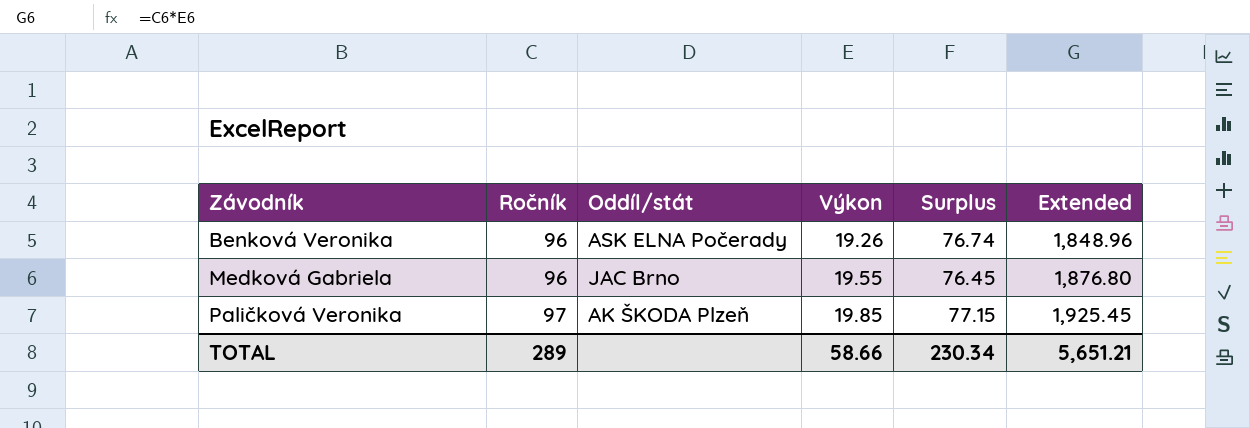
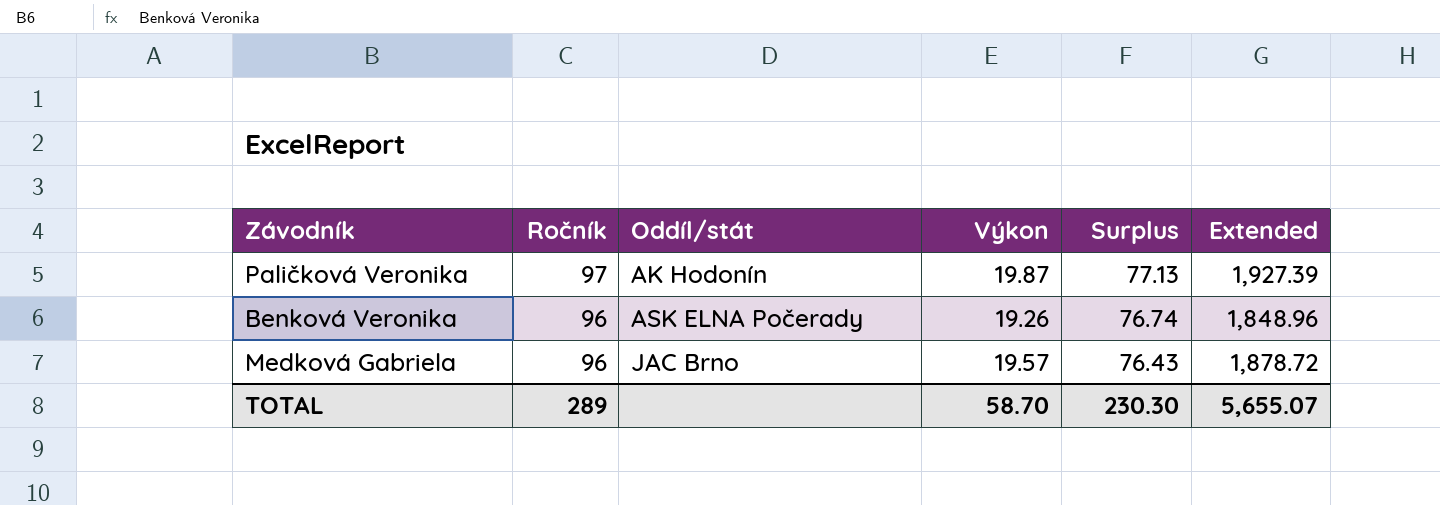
row order: Závodník ascending -> Ročník descending
Paličková Veronika | Oddíl/stát: AK ŠKODA Plzeň -> AK Hodonín
Paličková Veronika | Výkon: 19.85 -> 19.87
Paličková Veronika | Surplus: 77.15 -> 77.13
Paličková Veronika | Extended: 1,925.45 -> 1,927.39
Medková Gabriela | Výkon: 19.55 -> 19.57
Medková Gabriela | Surplus: 76.45 -> 76.43
Medková Gabriela | Extended: 1,876.80 -> 1,878.72
TOTAL | Výkon: 58.66 -> 58.70
TOTAL | Surplus: 230.34 -> 230.30
TOTAL | Extended: 5,651.21 -> 5,655.07

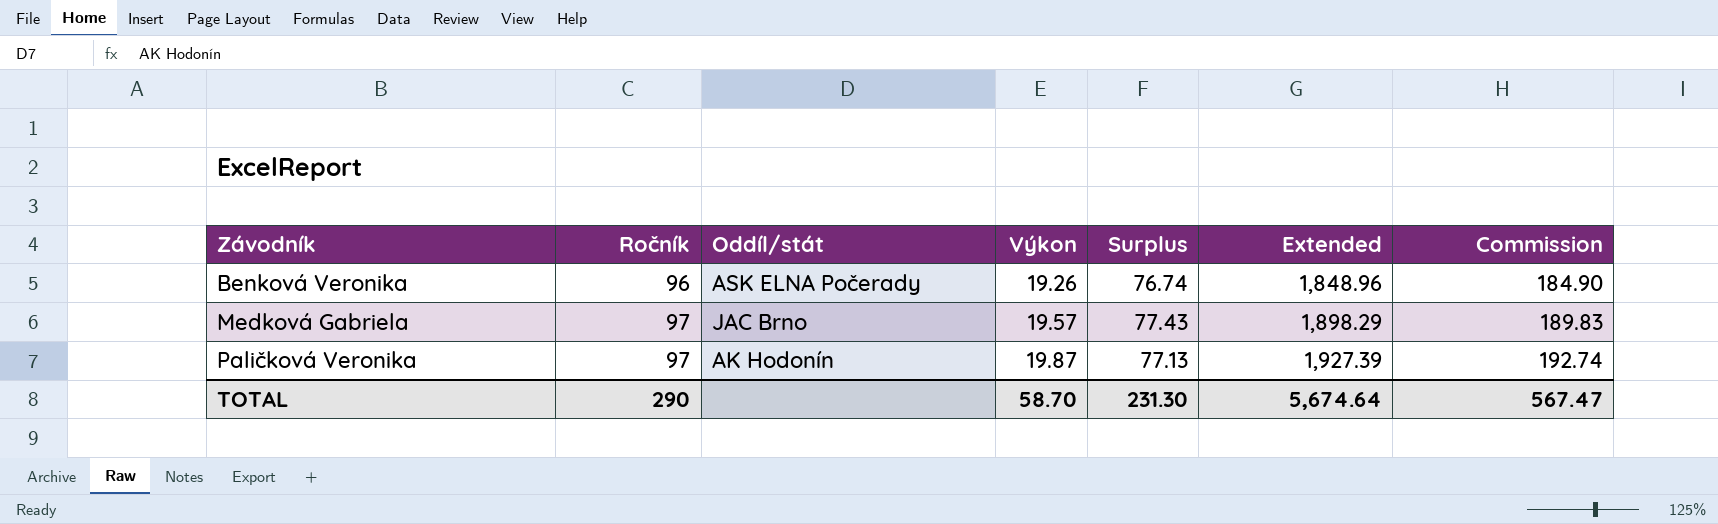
row order: Ročník descending -> Závodník ascending
column Commission | formula: none -> [Extended] * 0.1
Medková Gabriela | Ročník: 96 -> 97
Medková Gabriela | Surplus: 76.43 -> 77.43
Medková Gabriela | Extended: 1,878.72 -> 1,898.29
TOTAL | Ročník: 289 -> 290
TOTAL | Surplus: 230.30 -> 231.30
TOTAL | Extended: 5,655.07 -> 5,674.64

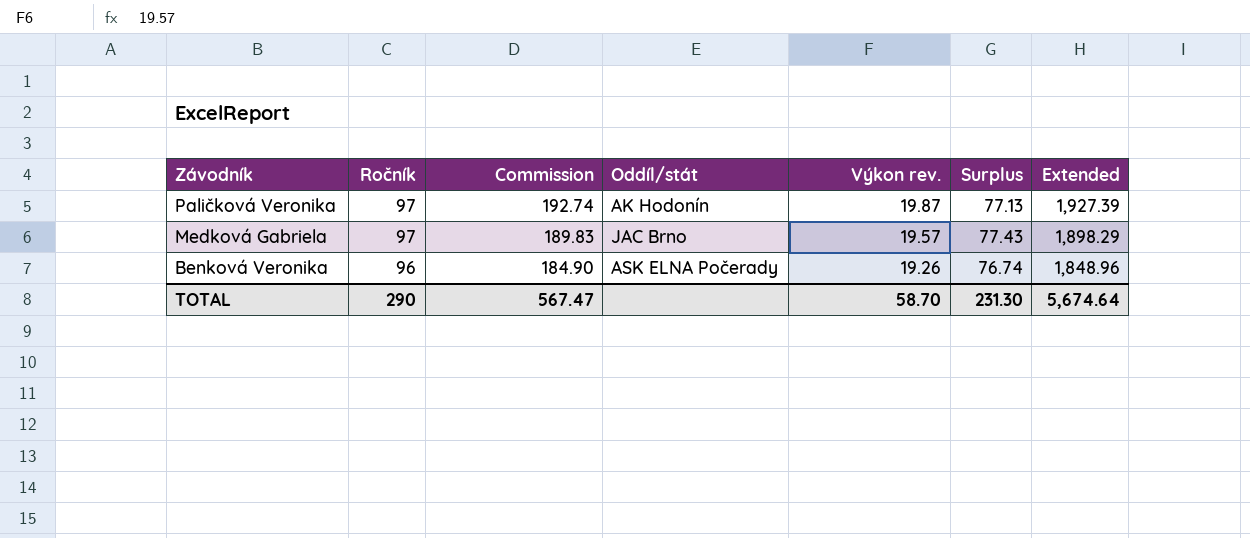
row order: Závodník ascending -> Závodník descending
column Commission | position: 7 -> 3
column name: Výkon -> Výkon rev.

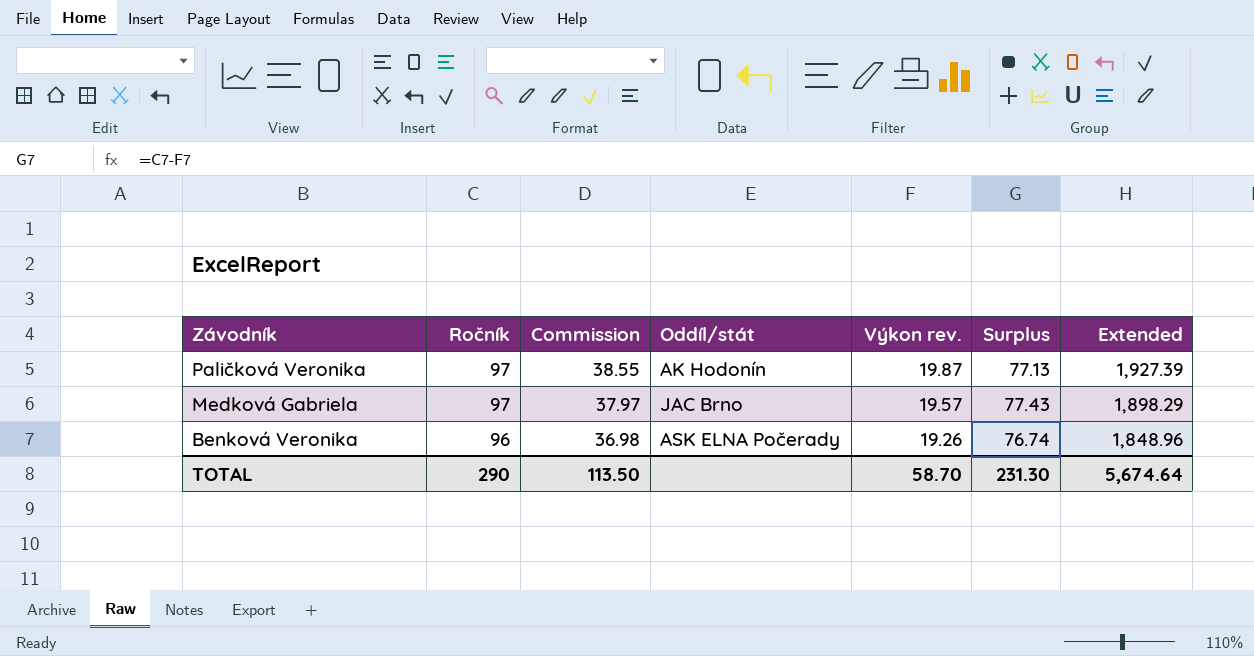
column Commission | formula: [Extended] * 0.1 -> [Extended] * 0.02
TOTAL | Commission: 567.47 -> 113.50

